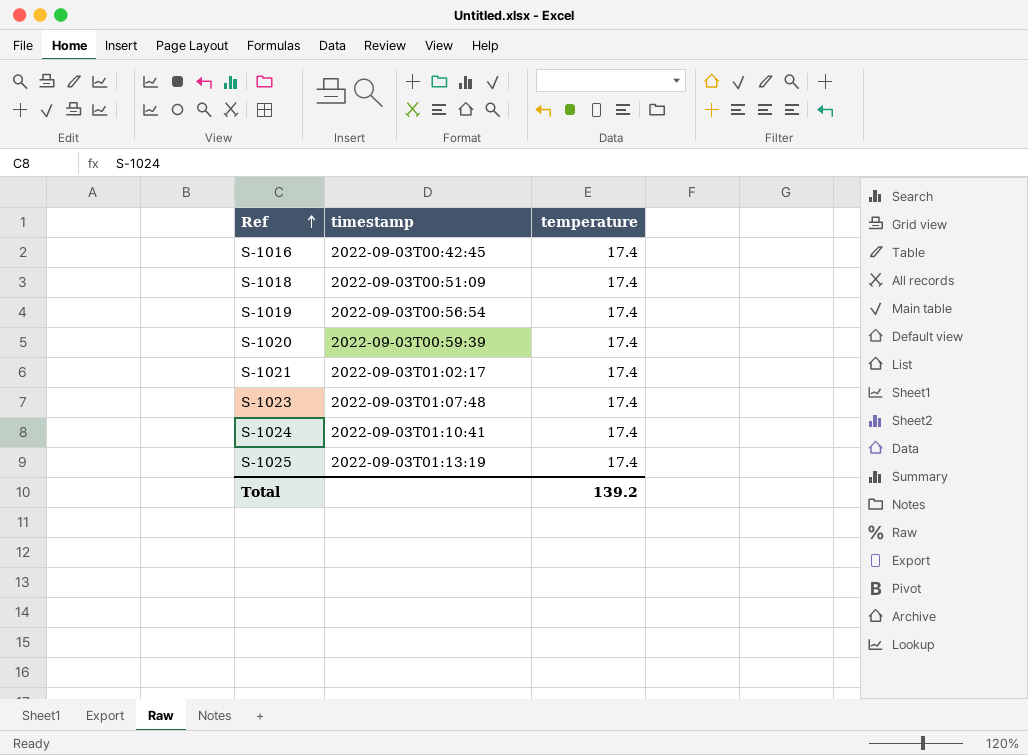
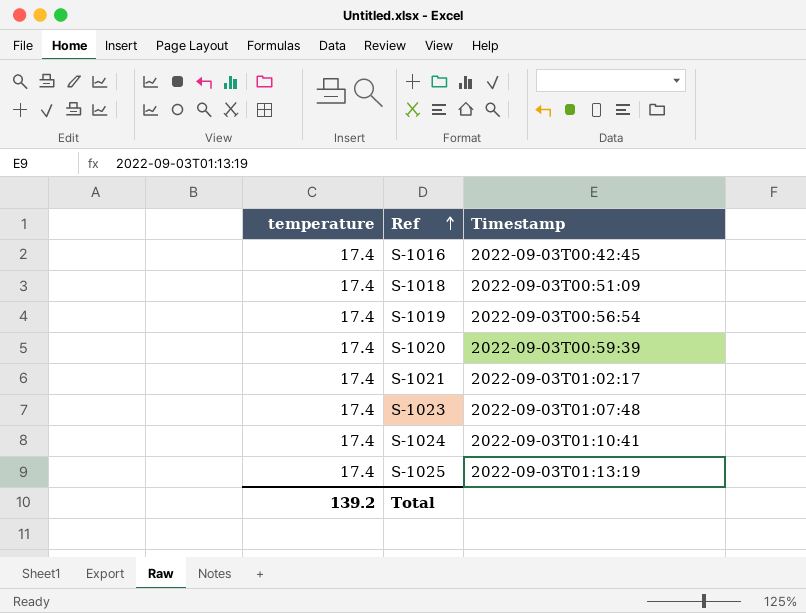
column temperature | position: 3 -> 1
column name: timestamp -> Timestamp

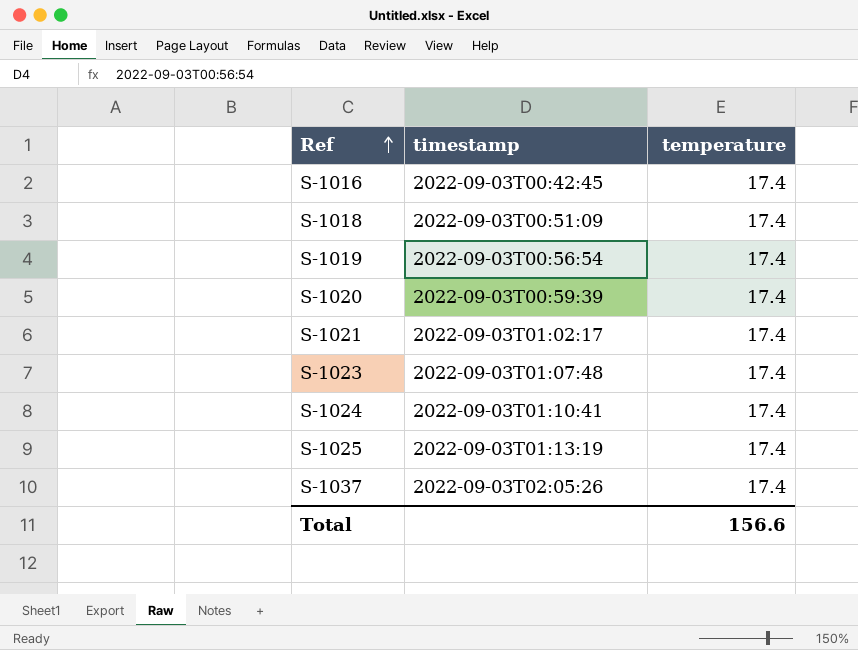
column name: Timestamp -> timestamp
column temperature | position: 1 -> 3
row S-1037: none -> 2022-09-03T02:05:26 | 17.4
Total | temperature: 139.2 -> 156.6

